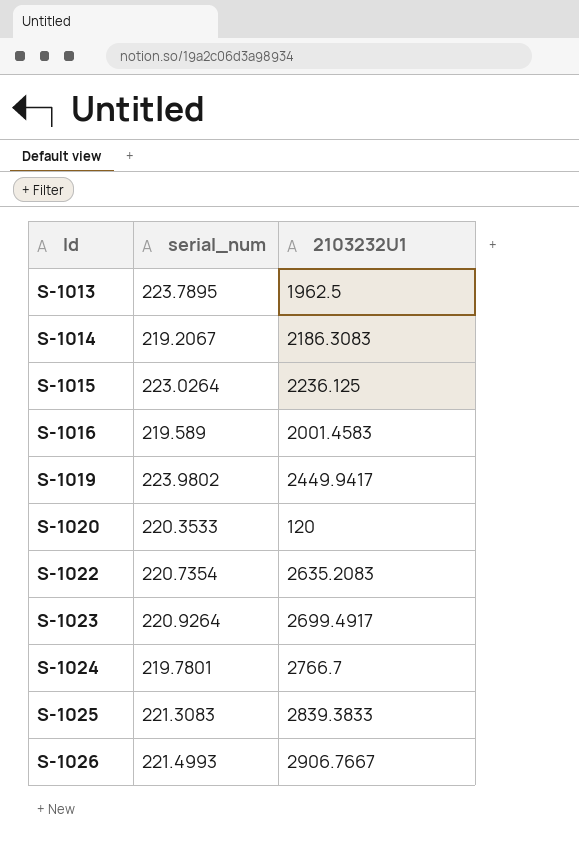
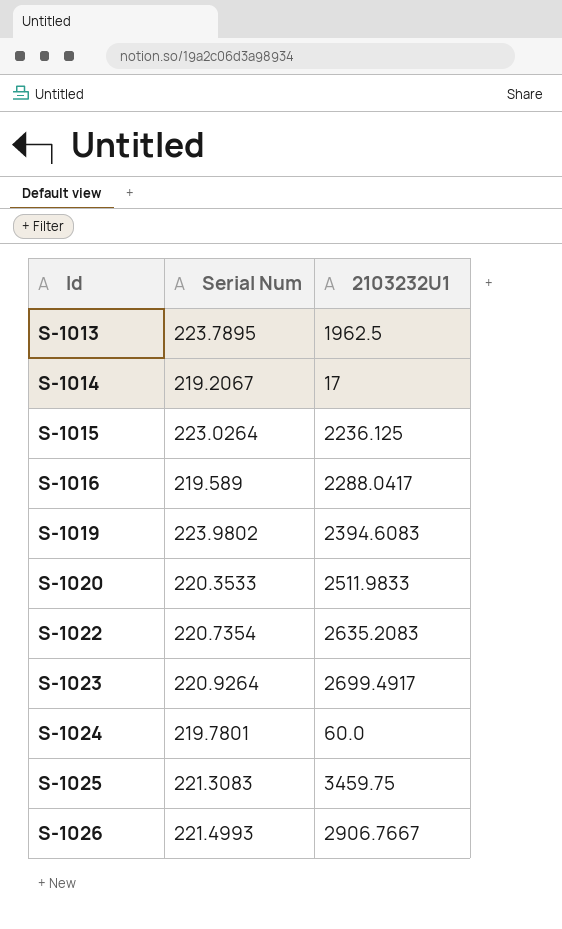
column name: serial_num -> Serial Num
S-1014 | 2103232U1: 2186.3083 -> 17
S-1016 | 2103232U1: 2001.4583 -> 2288.0417
S-1019 | 2103232U1: 2449.9417 -> 2394.6083
S-1020 | 2103232U1: 120 -> 2511.9833
S-1024 | 2103232U1: 2766.7 -> 60.0
S-1025 | 2103232U1: 2839.3833 -> 3459.75

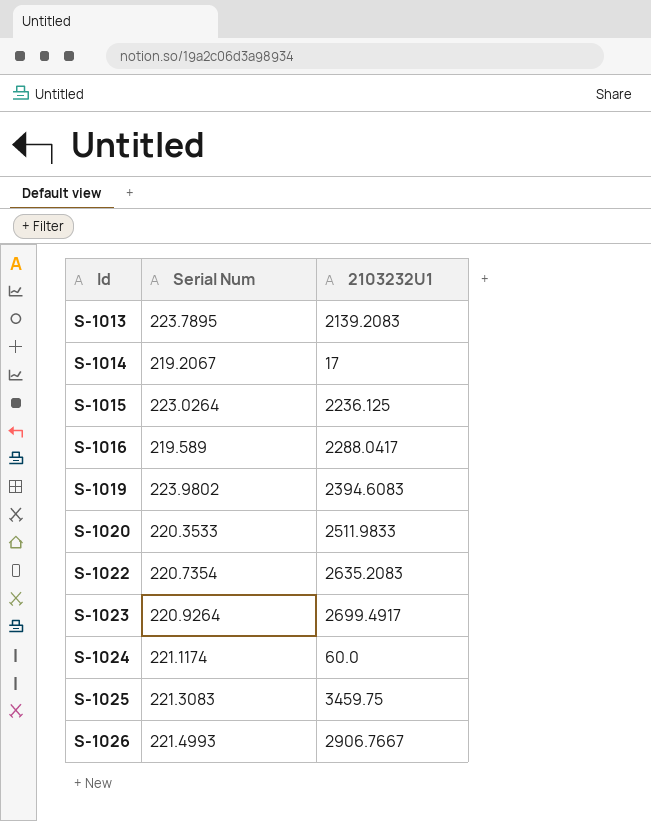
S-1013 | 2103232U1: 1962.5 -> 2139.2083
S-1024 | Serial Num: 219.7801 -> 221.1174

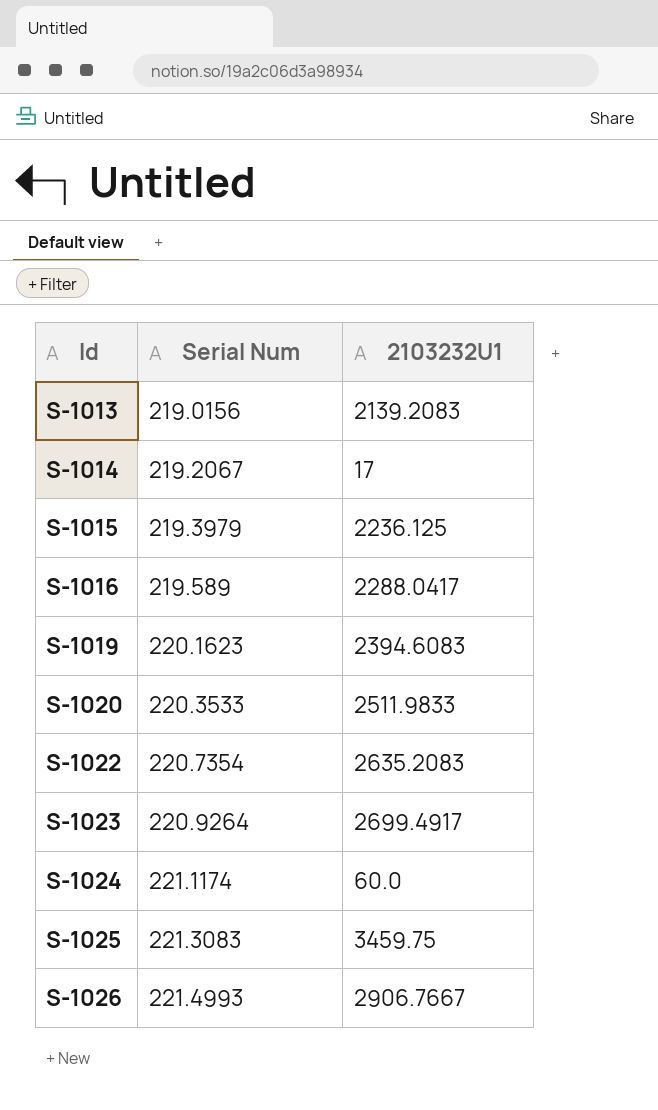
S-1013 | Serial Num: 223.7895 -> 219.0156
S-1015 | Serial Num: 223.0264 -> 219.3979
S-1019 | Serial Num: 223.9802 -> 220.1623

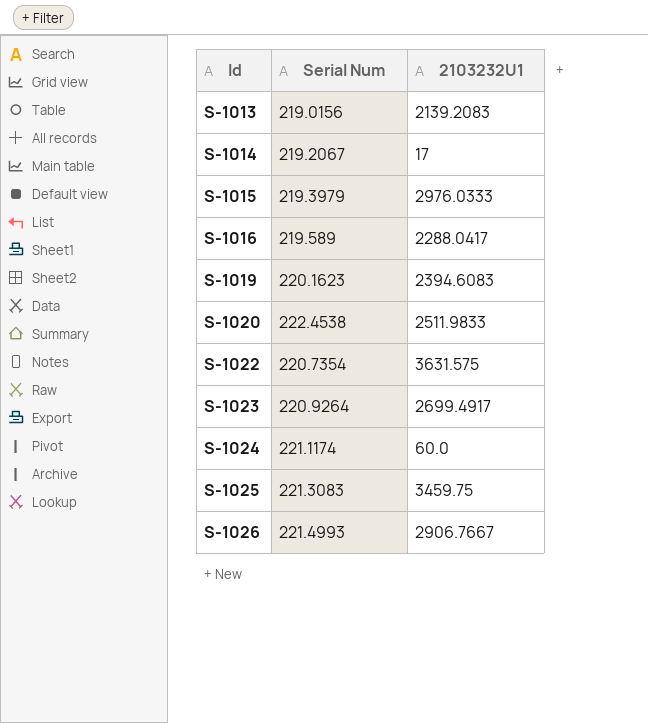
S-1015 | 2103232U1: 2236.125 -> 2976.0333
S-1020 | Serial Num: 220.3533 -> 222.4538
S-1022 | 2103232U1: 2635.2083 -> 3631.575

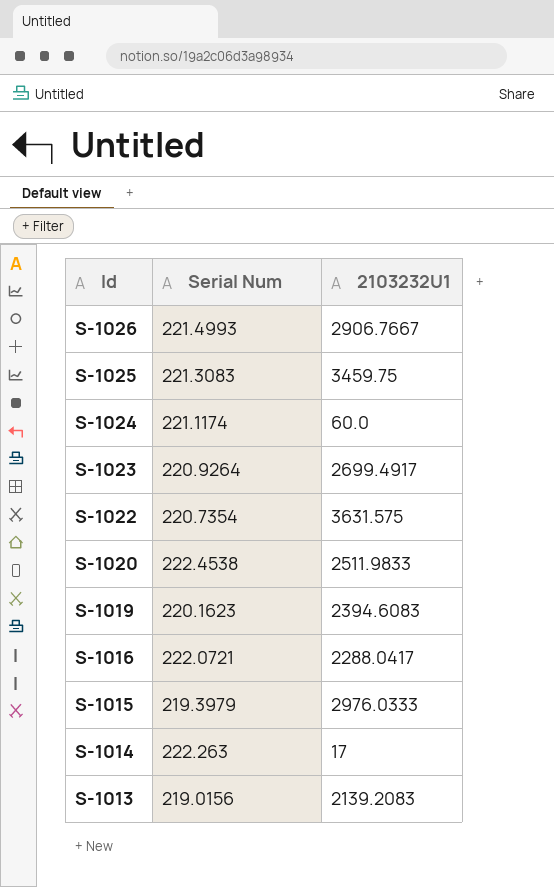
row order: Id ascending -> Id descending
S-1016 | Serial Num: 219.589 -> 222.0721
S-1014 | Serial Num: 219.2067 -> 222.263

